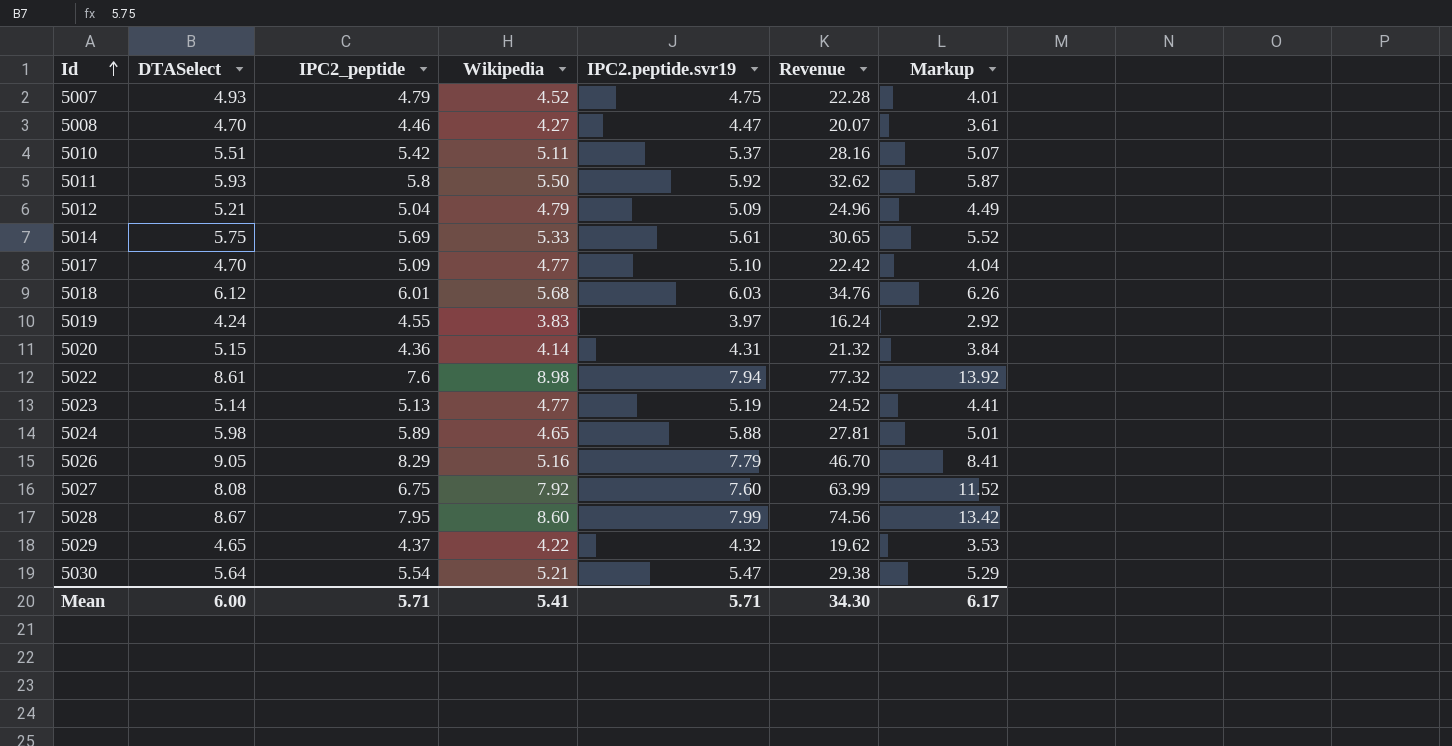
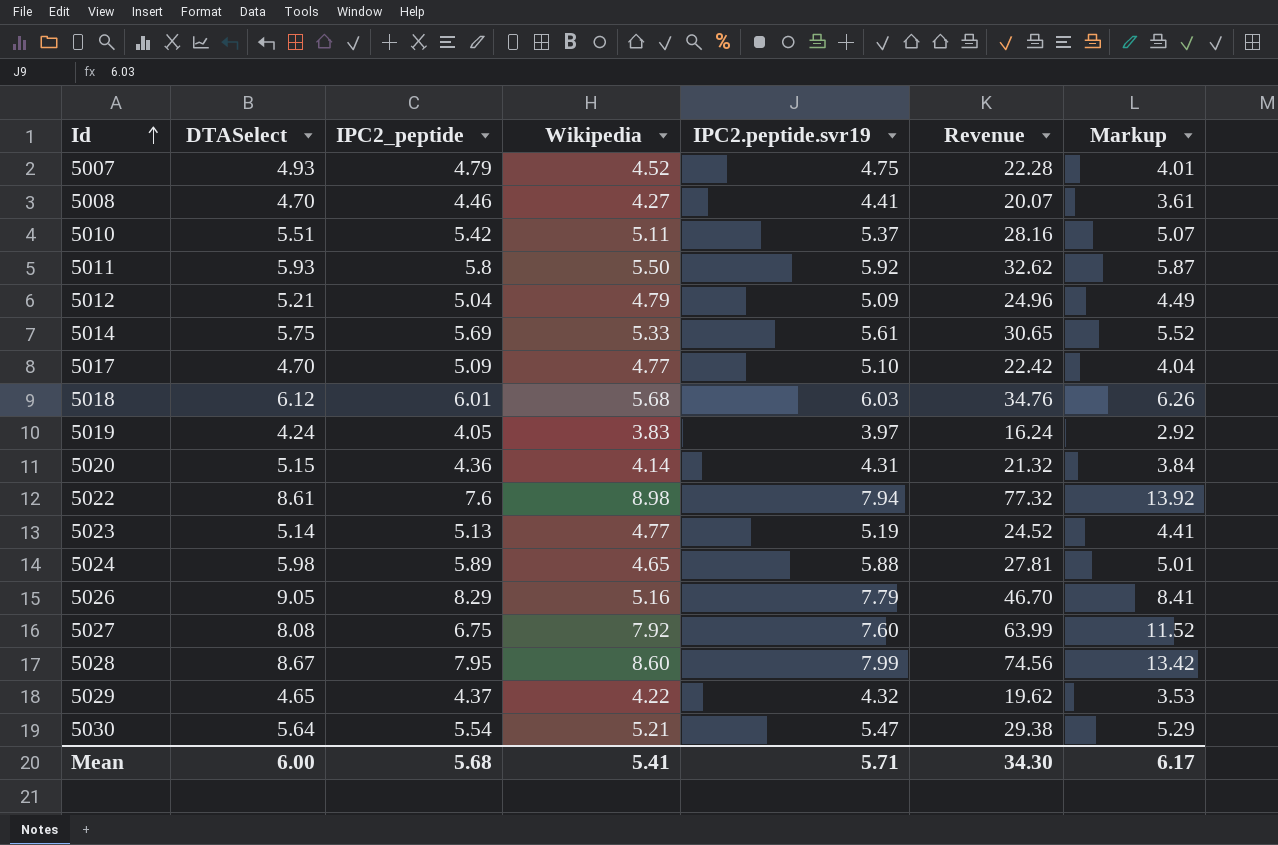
5008 | IPC2.peptide.svr19: 4.47 -> 4.41
5019 | IPC2_peptide: 4.55 -> 4.05
Mean | IPC2_peptide: 5.71 -> 5.68

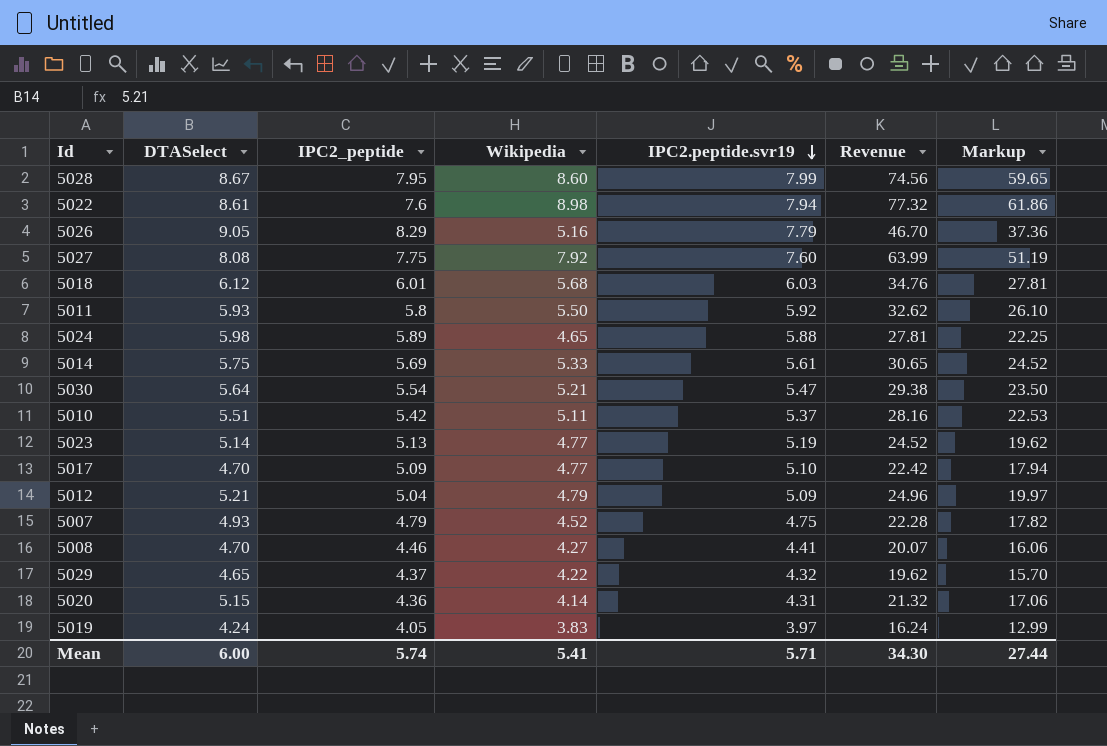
row order: Id ascending -> IPC2.peptide.svr19 descending
column Markup | formula: [Revenue] * 0.18 -> [Revenue] * 0.8
5027 | IPC2_peptide: 6.75 -> 7.75
Mean | IPC2_peptide: 5.68 -> 5.74
Mean | Markup: 6.17 -> 27.44

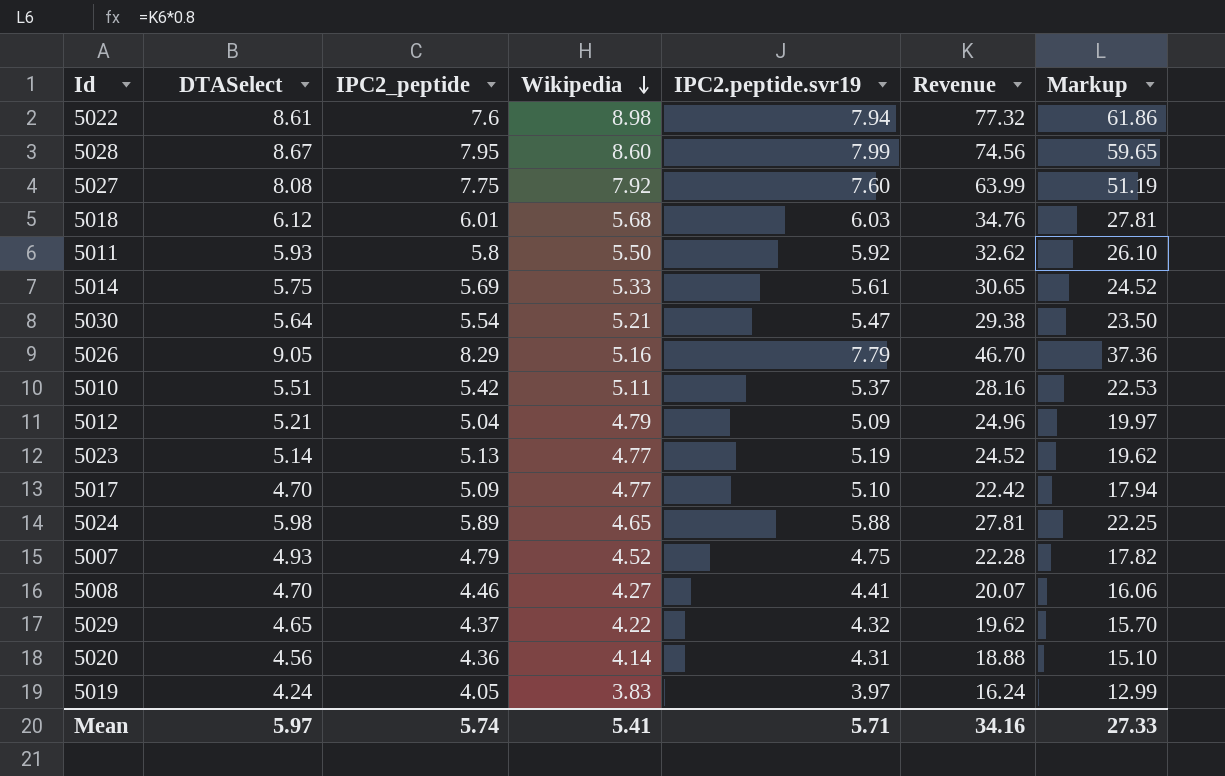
row order: IPC2.peptide.svr19 descending -> Wikipedia descending
5020 | DTASelect: 5.15 -> 4.56
5020 | Revenue: 21.32 -> 18.88
5020 | Markup: 17.06 -> 15.10
Mean | DTASelect: 6.00 -> 5.97
Mean | Revenue: 34.30 -> 34.16
Mean | Markup: 27.44 -> 27.33

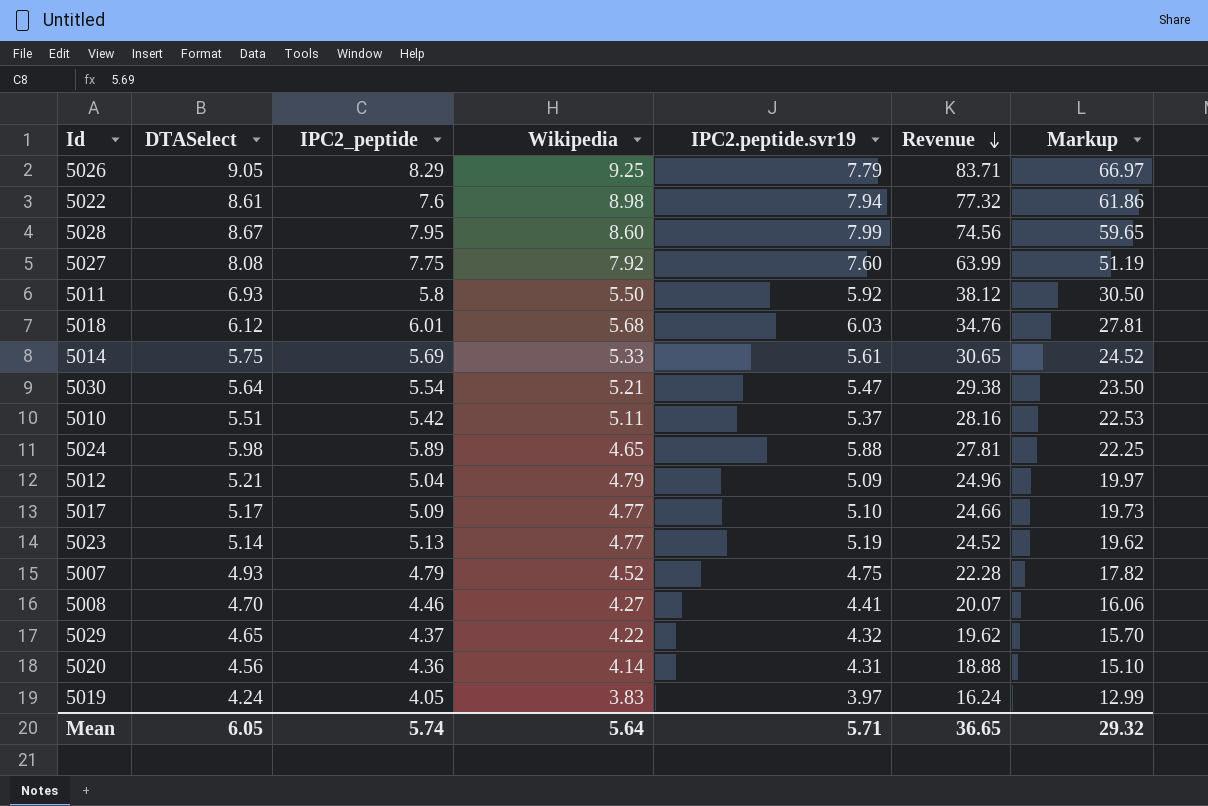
row order: Wikipedia descending -> Revenue descending
5026 | Wikipedia: 5.16 -> 9.25
5026 | Revenue: 46.70 -> 83.71
5026 | Markup: 37.36 -> 66.97
5011 | DTASelect: 5.93 -> 6.93
5011 | Revenue: 32.62 -> 38.12
5011 | Markup: 26.10 -> 30.50
5017 | DTASelect: 4.70 -> 5.17
5017 | Revenue: 22.42 -> 24.66
5017 | Markup: 17.94 -> 19.73
Mean | DTASelect: 5.97 -> 6.05
Mean | Wikipedia: 5.41 -> 5.64
Mean | Revenue: 34.16 -> 36.65
Mean | Markup: 27.33 -> 29.32

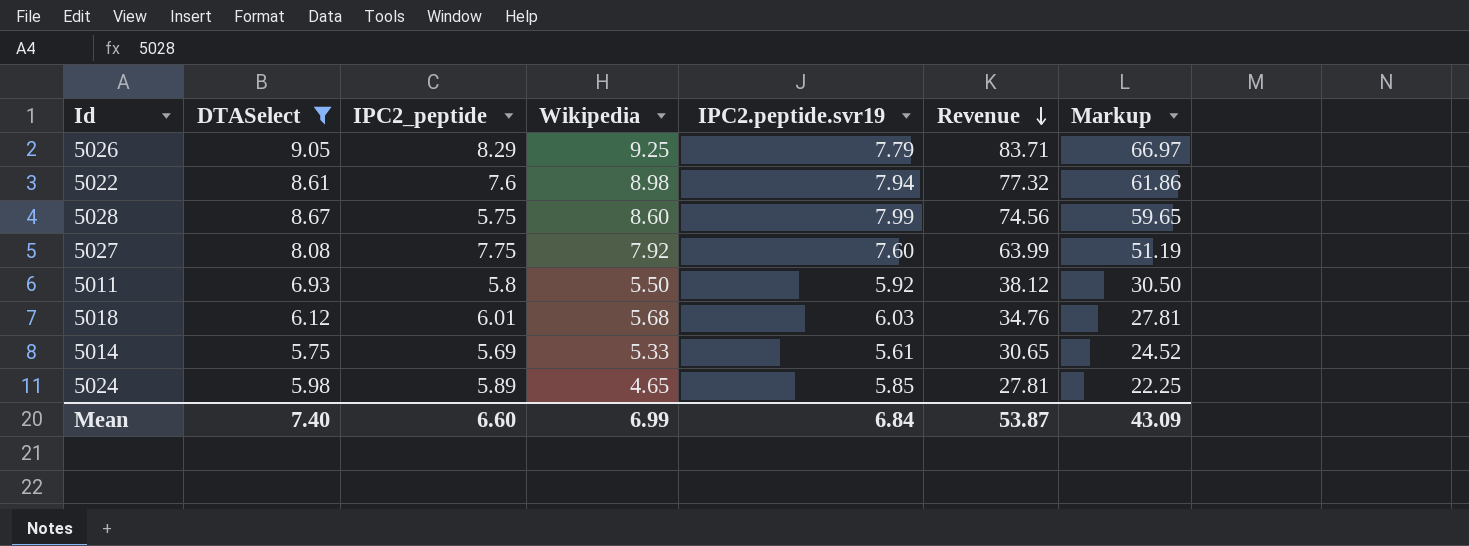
filter: none -> DTASelect >= 5.75
5028 | IPC2_peptide: 7.95 -> 5.75
5024 | IPC2.peptide.svr19: 5.88 -> 5.85
Mean | DTASelect: 6.05 -> 7.40
Mean | IPC2_peptide: 5.74 -> 6.60
Mean | Wikipedia: 5.64 -> 6.99
Mean | IPC2.peptide.svr19: 5.71 -> 6.84
Mean | Revenue: 36.65 -> 53.87
Mean | Markup: 29.32 -> 43.09

